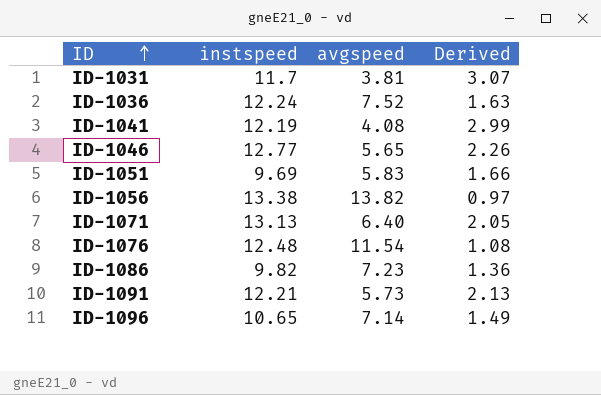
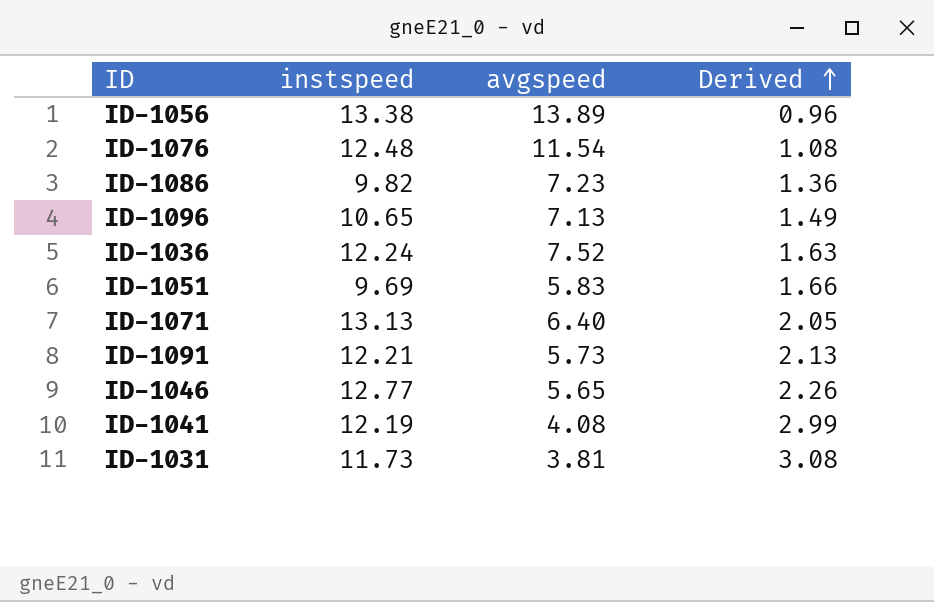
row order: ID ascending -> Derived ascending
ID-1056 | avgspeed: 13.82 -> 13.89
ID-1056 | Derived: 0.97 -> 0.96
ID-1096 | avgspeed: 7.14 -> 7.13
ID-1031 | instspeed: 11.7 -> 11.73
ID-1031 | Derived: 3.07 -> 3.08

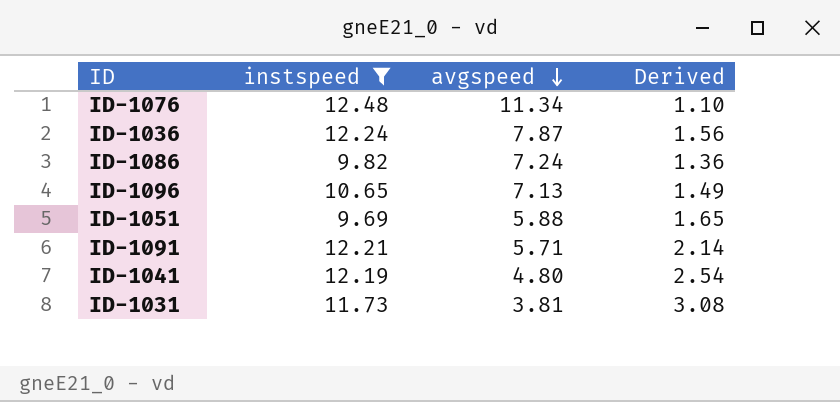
filter: none -> instspeed <= 12.48
row order: Derived ascending -> avgspeed descending
ID-1076 | avgspeed: 11.54 -> 11.34
ID-1076 | Derived: 1.08 -> 1.10
ID-1036 | avgspeed: 7.52 -> 7.87
ID-1036 | Derived: 1.63 -> 1.56
ID-1086 | avgspeed: 7.23 -> 7.24
ID-1051 | avgspeed: 5.83 -> 5.88
ID-1051 | Derived: 1.66 -> 1.65
ID-1091 | avgspeed: 5.73 -> 5.71
ID-1091 | Derived: 2.13 -> 2.14
ID-1041 | avgspeed: 4.08 -> 4.80
ID-1041 | Derived: 2.99 -> 2.54

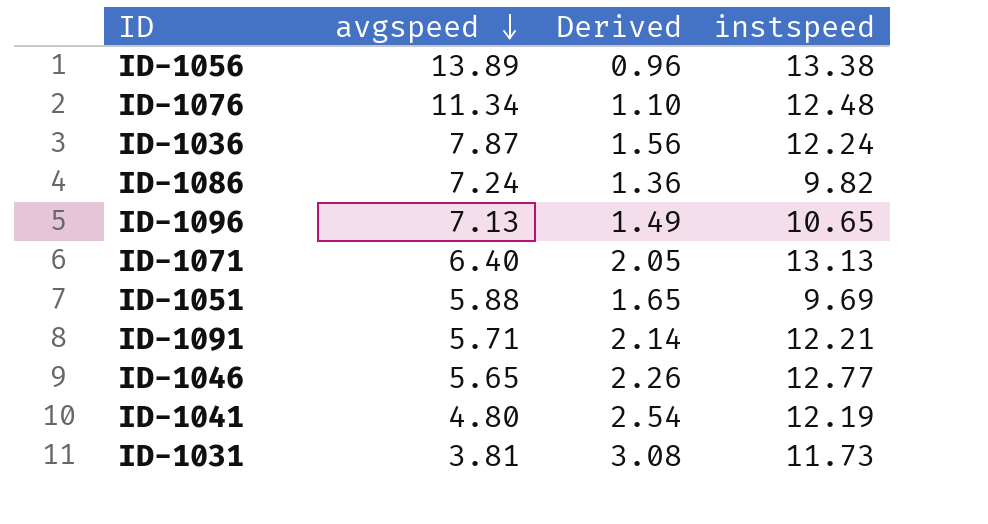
filter: instspeed <= 12.48 -> none
column instspeed | position: 2 -> 4

